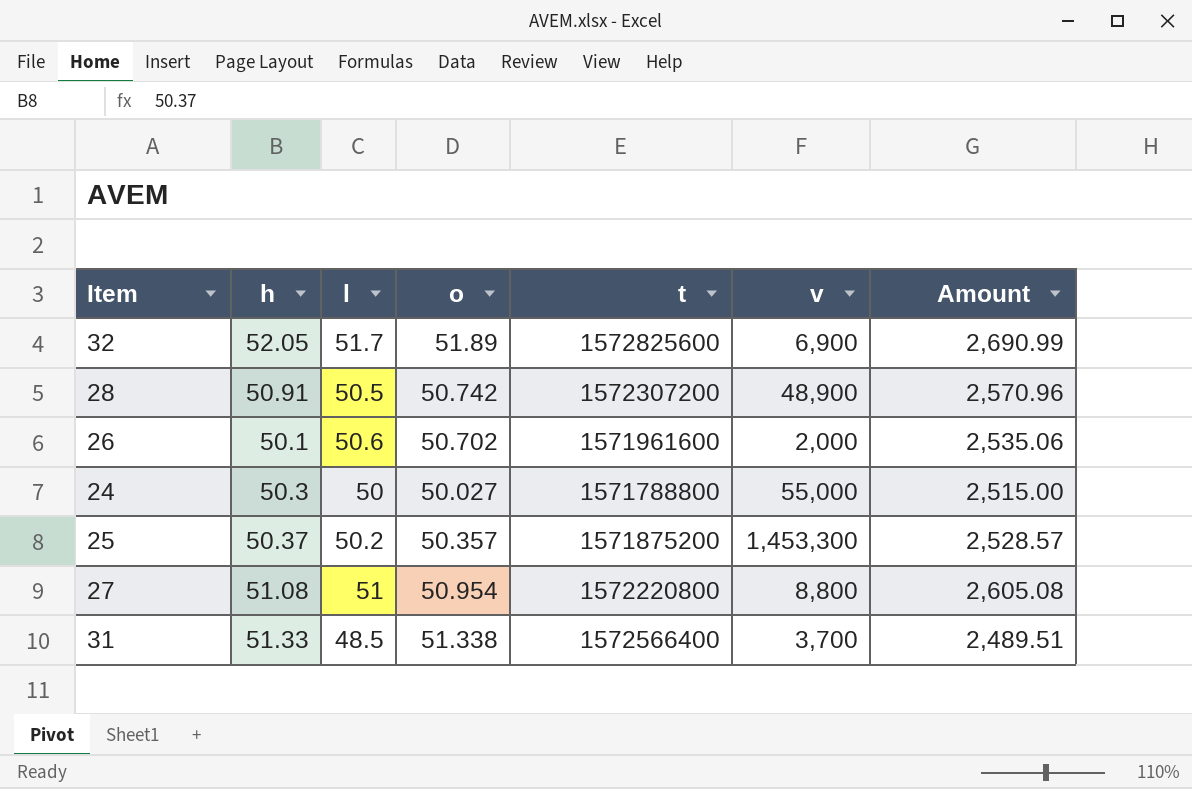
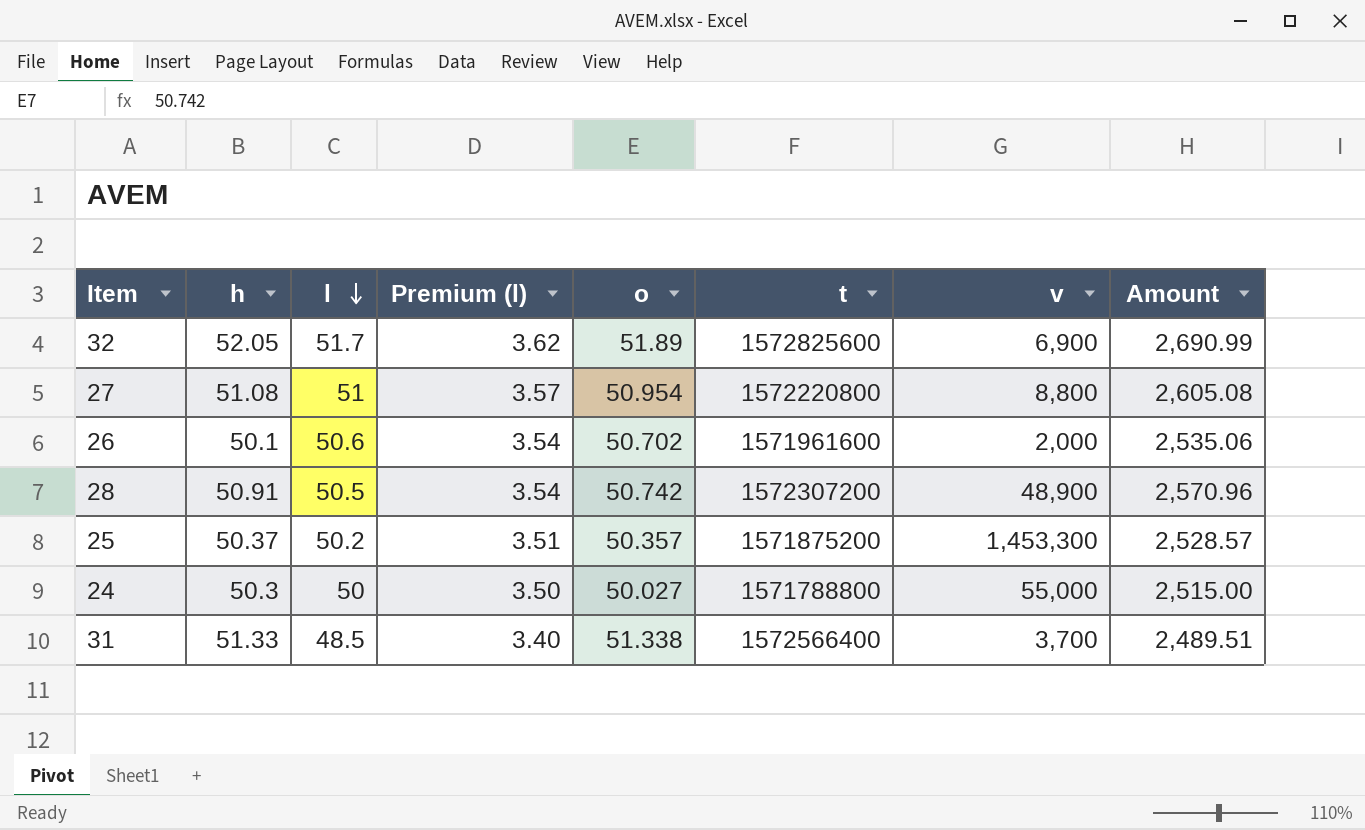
row order: none -> l descending
column Premium (l) | formula: none -> [l] * 0.07

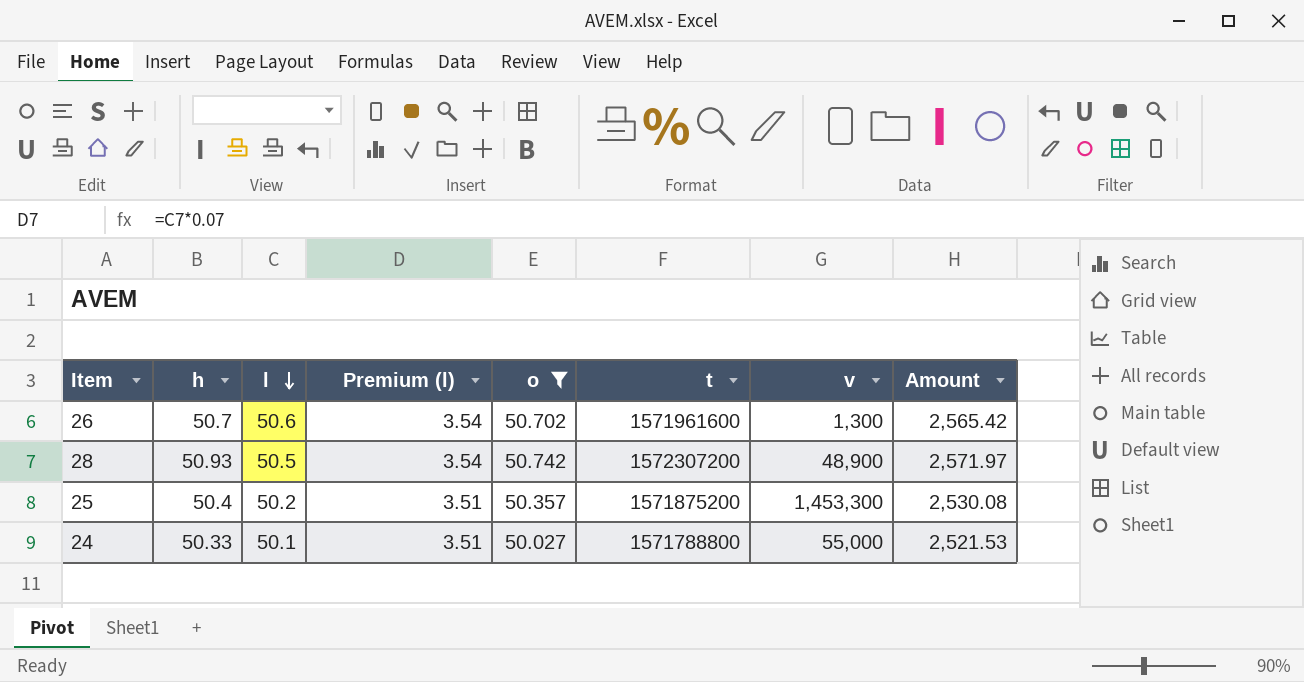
filter: none -> o <= 50.742
26 | h: 50.1 -> 50.7
26 | v: 2,000 -> 1,300
26 | Amount: 2,535.06 -> 2,565.42
28 | h: 50.91 -> 50.93
28 | Amount: 2,570.96 -> 2,571.97
25 | h: 50.37 -> 50.4
25 | Amount: 2,528.57 -> 2,530.08
24 | h: 50.3 -> 50.33
24 | l: 50 -> 50.1
24 | Premium (l): 3.50 -> 3.51
24 | Amount: 2,515.00 -> 2,521.53

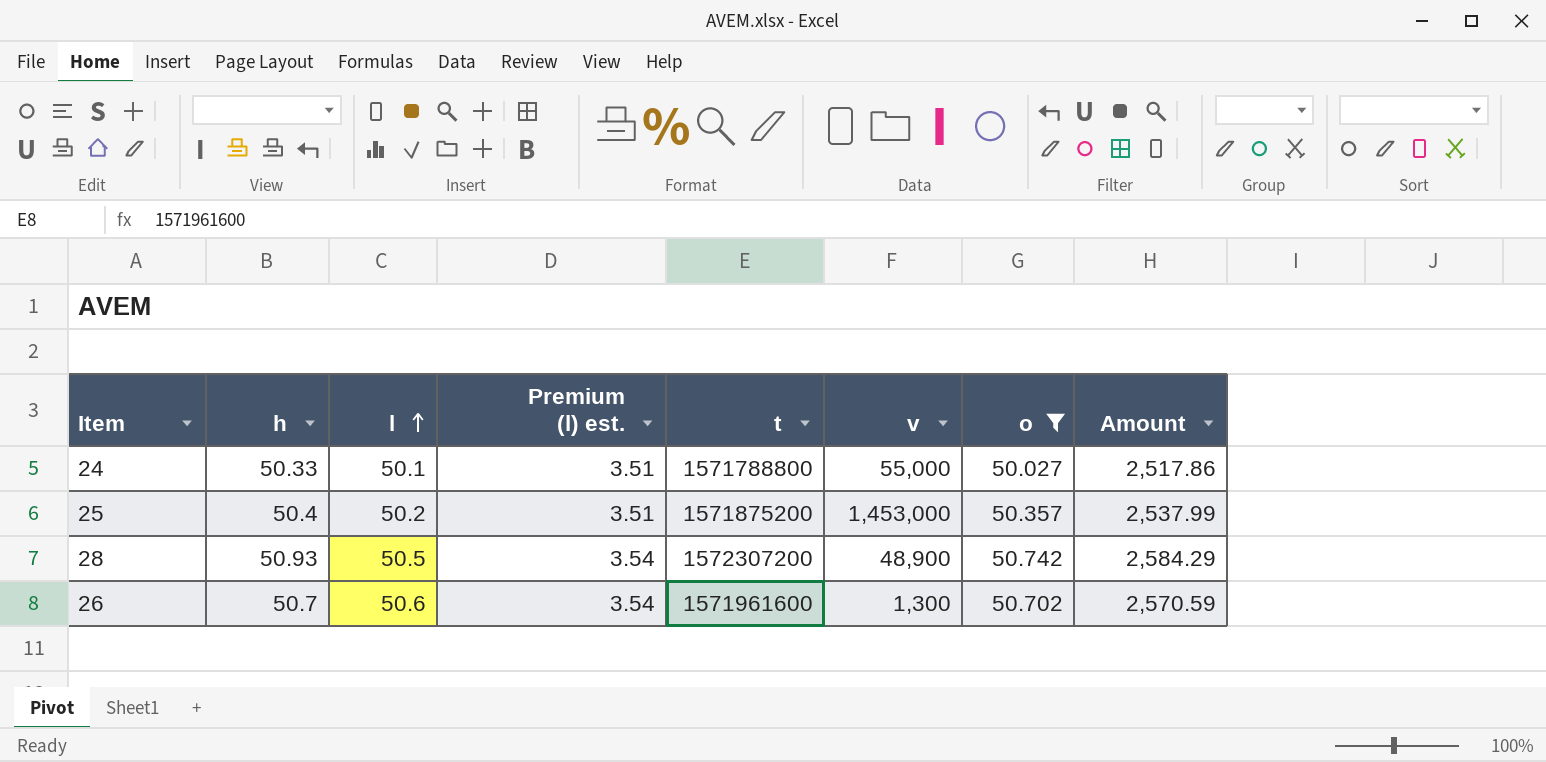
row order: l descending -> l ascending
column name: Premium (l) -> Premium (l) est.
column o | position: 5 -> 7
column Amount | formula: [h] * [l] -> [h] * [o]
25 | v: 1,453,300 -> 1,453,000

